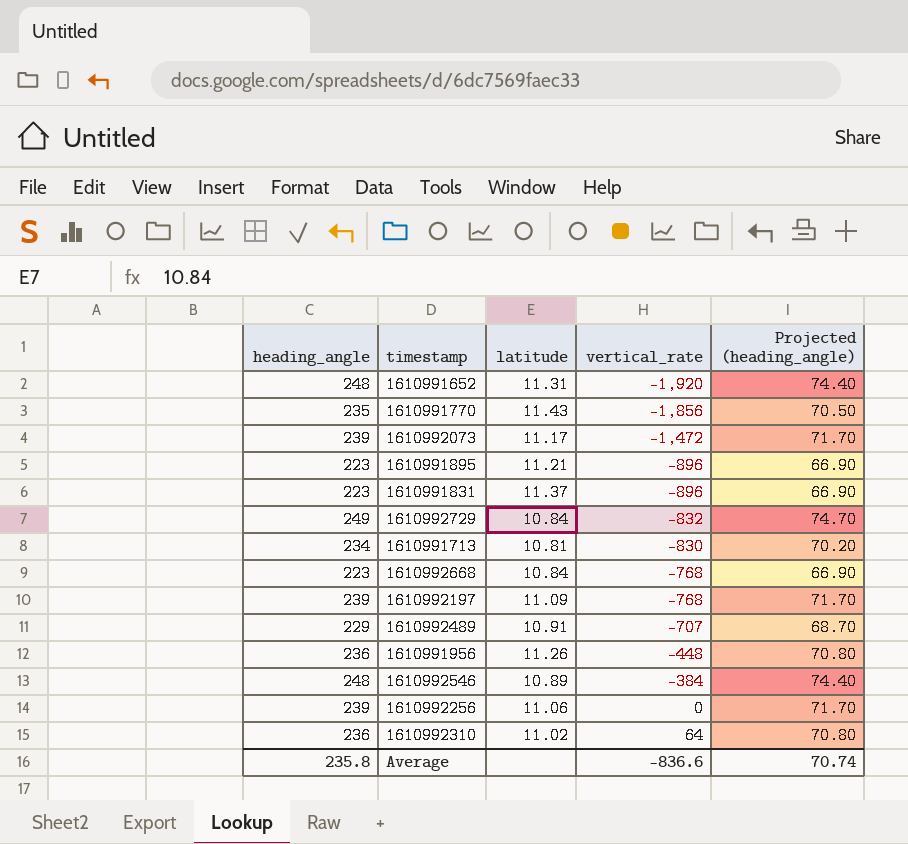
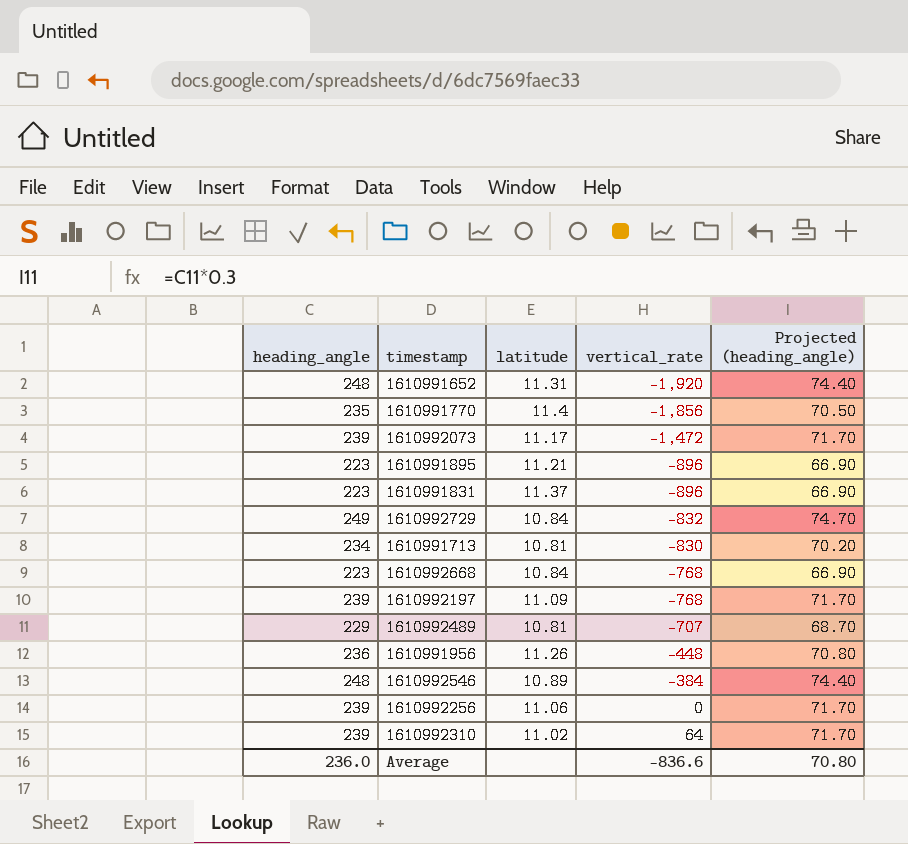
1610991770 | latitude: 11.43 -> 11.4
1610992489 | latitude: 10.91 -> 10.81
1610992310 | heading_angle: 236 -> 239
1610992310 | Projected (heading_angle): 70.80 -> 71.70
Average | heading_angle: 235.8 -> 236.0
Average | Projected (heading_angle): 70.74 -> 70.80

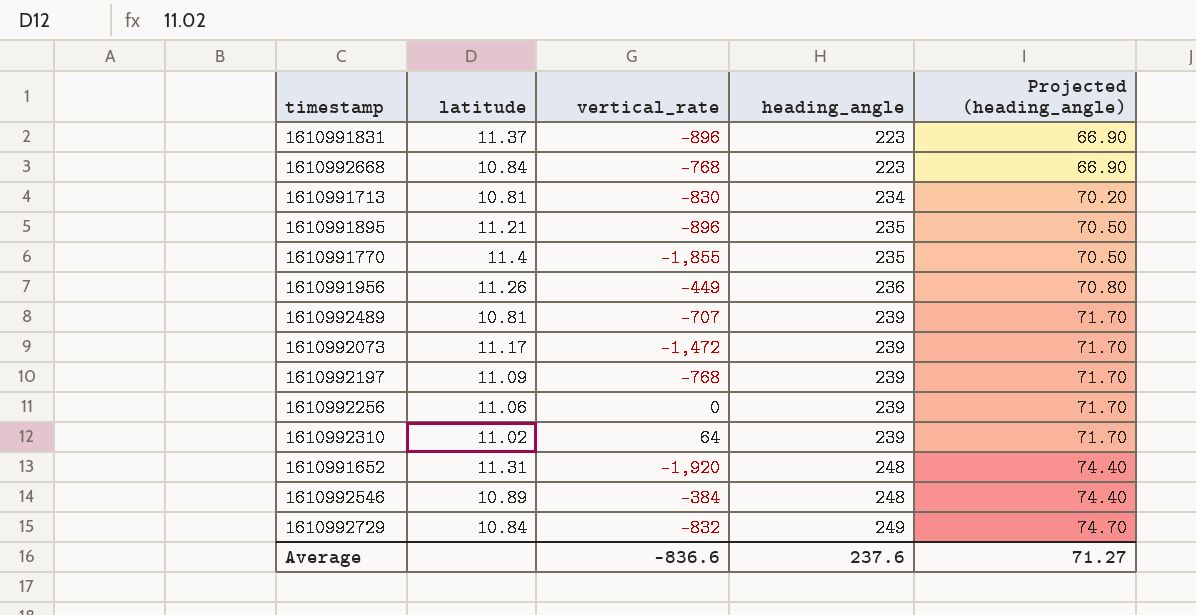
row order: vertical_rate ascending -> heading_angle ascending
column heading_angle | position: 1 -> 4
1610991895 | heading_angle: 223 -> 235
1610991895 | Projected (heading_angle): 66.90 -> 70.50
1610991770 | vertical_rate: -1,856 -> -1,855
1610991956 | vertical_rate: -448 -> -449
1610992489 | heading_angle: 229 -> 239
1610992489 | Projected (heading_angle): 68.70 -> 71.70
Average | heading_angle: 236.0 -> 237.6
Average | Projected (heading_angle): 70.80 -> 71.27

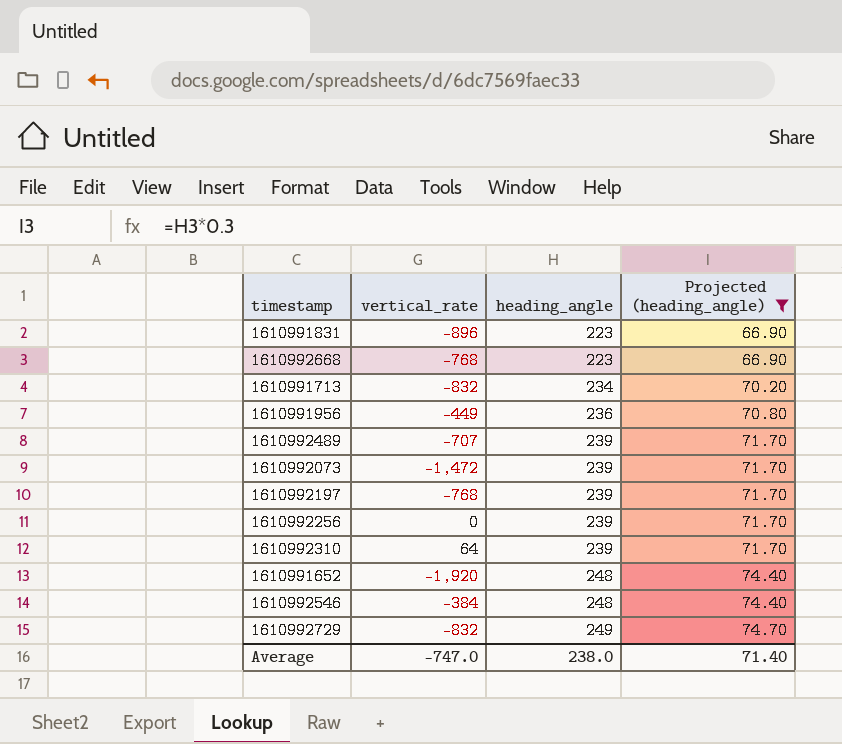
filter: none -> Projected (heading_angle) != 70.50
column latitude | position: 2 -> none
1610991713 | vertical_rate: -830 -> -832
Average | vertical_rate: -836.6 -> -747.0
Average | heading_angle: 237.6 -> 238.0
Average | Projected (heading_angle): 71.27 -> 71.40

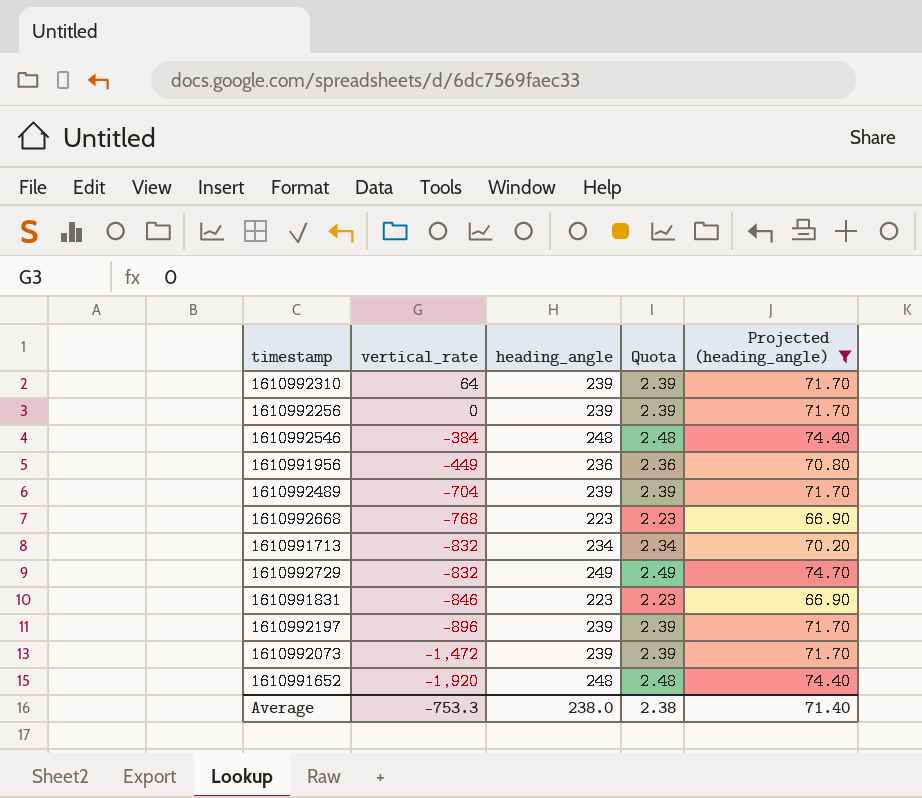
row order: heading_angle ascending -> vertical_rate descending
column Quota | formula: none -> [heading_angle] * 0.01
1610992489 | vertical_rate: -707 -> -704
1610991831 | vertical_rate: -896 -> -846
1610992197 | vertical_rate: -768 -> -896
Average | vertical_rate: -747.0 -> -753.3

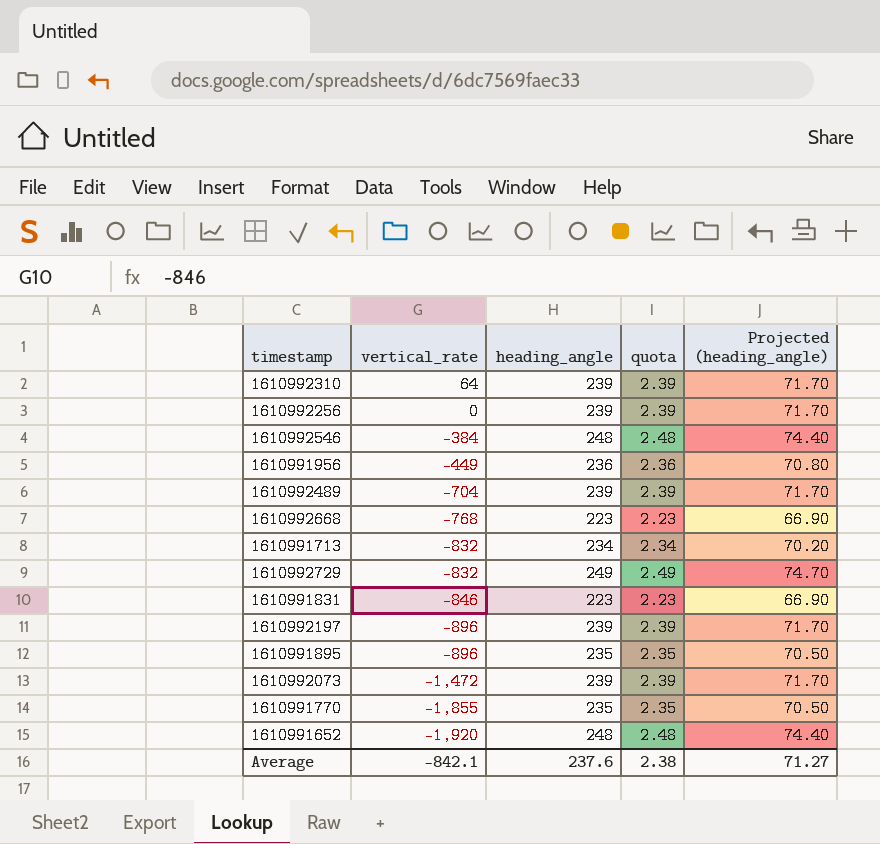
filter: Projected (heading_angle) != 70.50 -> none
column name: Quota -> quota
Average | vertical_rate: -753.3 -> -842.1
Average | heading_angle: 238.0 -> 237.6
Average | Projected (heading_angle): 71.40 -> 71.27

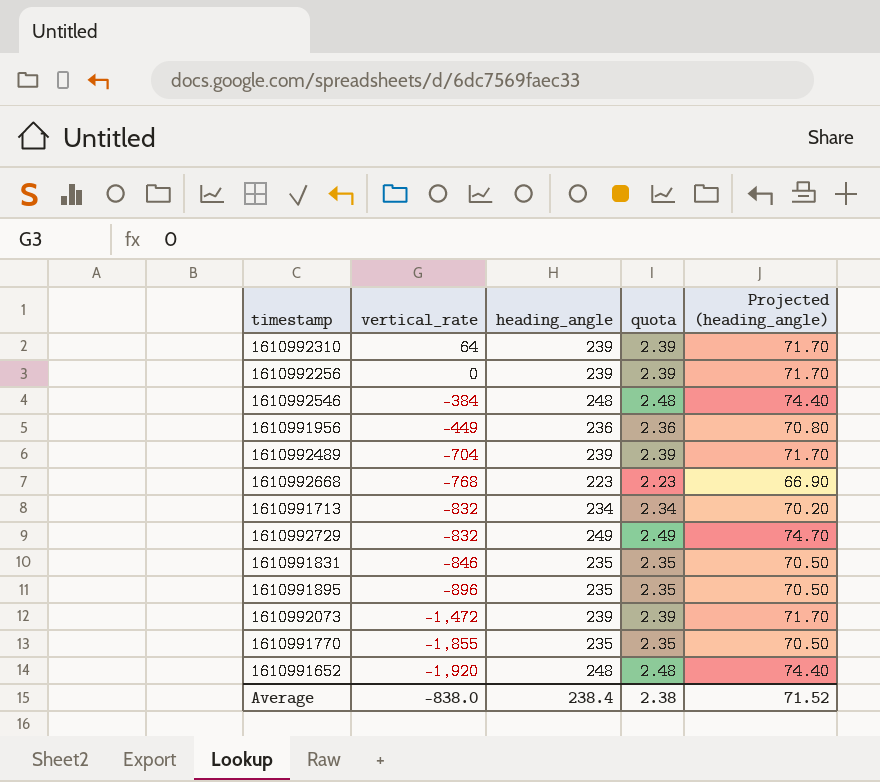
row 1610992197: -896 | 239 | 2.39 | 71.70 -> none
1610991831 | heading_angle: 223 -> 235
1610991831 | quota: 2.23 -> 2.35
1610991831 | Projected (heading_angle): 66.90 -> 70.50
Average | vertical_rate: -842.1 -> -838.0
Average | heading_angle: 237.6 -> 238.4
Average | Projected (heading_angle): 71.27 -> 71.52

